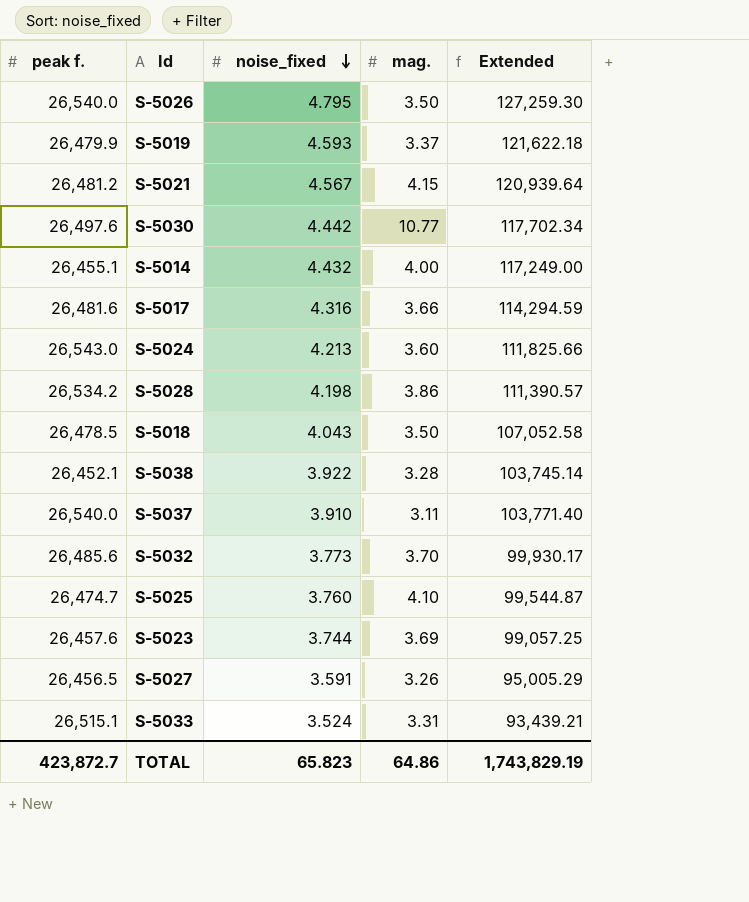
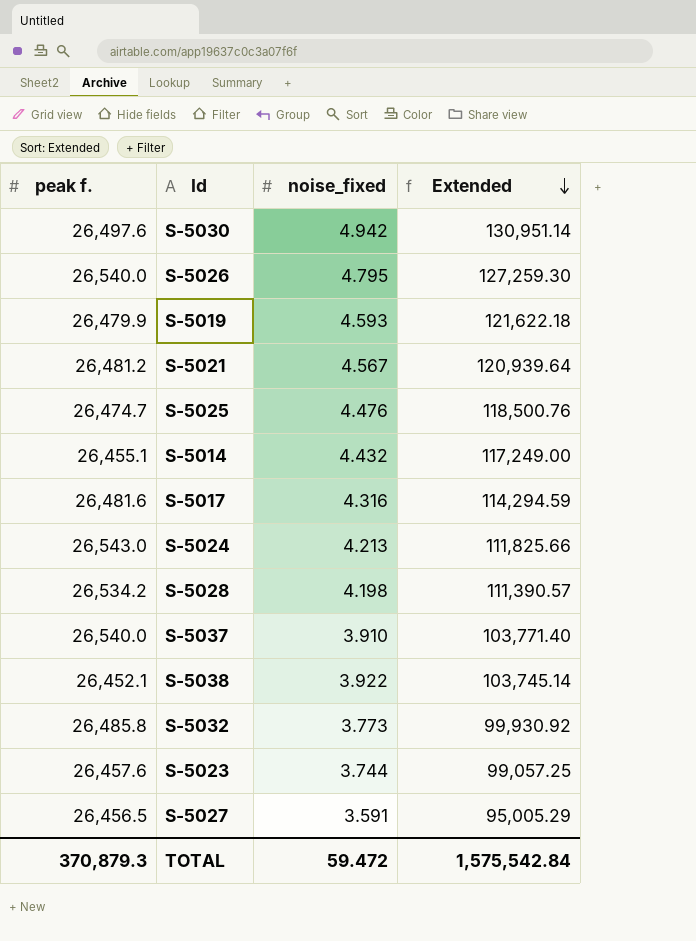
row order: noise_fixed descending -> Extended descending
column mag. | position: 4 -> none
row S-5018: 26,478.5 | 4.043 | 3.50 | 107,052.58 -> none
row S-5033: 26,515.1 | 3.524 | 3.31 | 93,439.21 -> none
S-5030 | noise_fixed: 4.442 -> 4.942
S-5030 | Extended: 117,702.34 -> 130,951.14
S-5025 | noise_fixed: 3.760 -> 4.476
S-5025 | Extended: 99,544.87 -> 118,500.76
S-5032 | peak f.: 26,485.6 -> 26,485.8
S-5032 | Extended: 99,930.17 -> 99,930.92
TOTAL | peak f.: 423,872.7 -> 370,879.3
TOTAL | noise_fixed: 65.823 -> 59.472
TOTAL | Extended: 1,743,829.19 -> 1,575,542.84

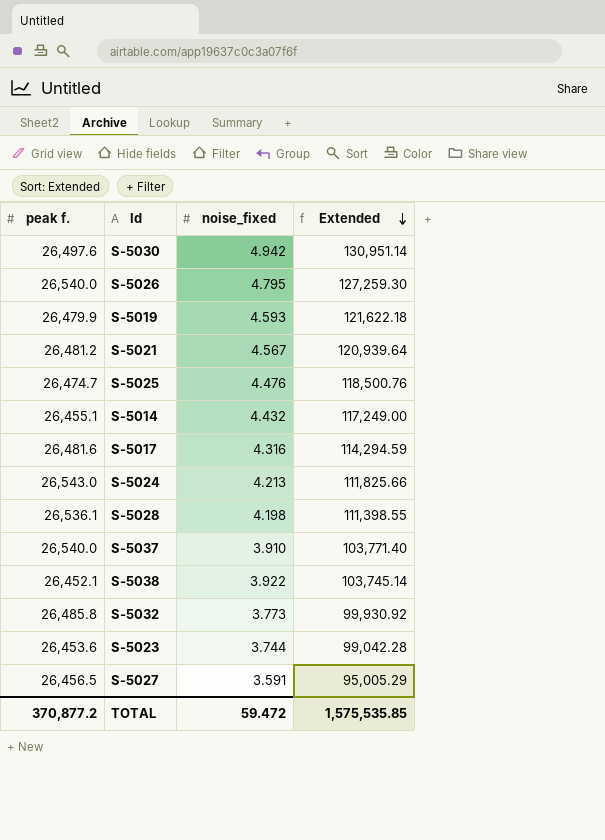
S-5028 | peak f.: 26,534.2 -> 26,536.1
S-5028 | Extended: 111,390.57 -> 111,398.55
S-5023 | peak f.: 26,457.6 -> 26,453.6
S-5023 | Extended: 99,057.25 -> 99,042.28
TOTAL | peak f.: 370,879.3 -> 370,877.2
TOTAL | Extended: 1,575,542.84 -> 1,575,535.85

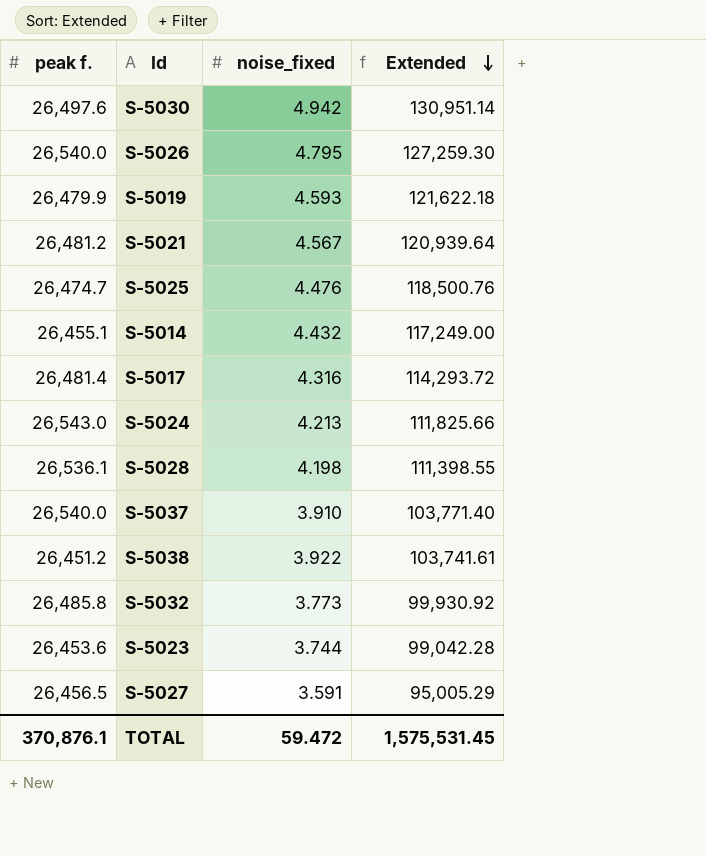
S-5017 | peak f.: 26,481.6 -> 26,481.4
S-5017 | Extended: 114,294.59 -> 114,293.72
S-5038 | peak f.: 26,452.1 -> 26,451.2
S-5038 | Extended: 103,745.14 -> 103,741.61
TOTAL | peak f.: 370,877.2 -> 370,876.1
TOTAL | Extended: 1,575,535.85 -> 1,575,531.45

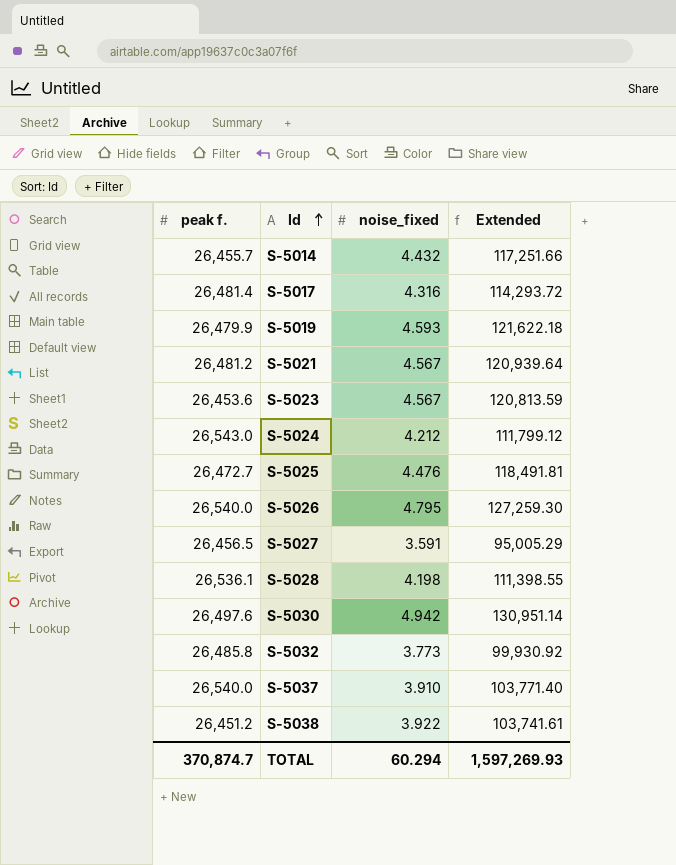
row order: Extended descending -> Id ascending
S-5014 | peak f.: 26,455.1 -> 26,455.7
S-5014 | Extended: 117,249.00 -> 117,251.66
S-5023 | noise_fixed: 3.744 -> 4.567
S-5023 | Extended: 99,042.28 -> 120,813.59
S-5024 | noise_fixed: 4.213 -> 4.212
S-5024 | Extended: 111,825.66 -> 111,799.12
S-5025 | peak f.: 26,474.7 -> 26,472.7
S-5025 | Extended: 118,500.76 -> 118,491.81
TOTAL | peak f.: 370,876.1 -> 370,874.7
TOTAL | noise_fixed: 59.472 -> 60.294
TOTAL | Extended: 1,575,531.45 -> 1,597,269.93

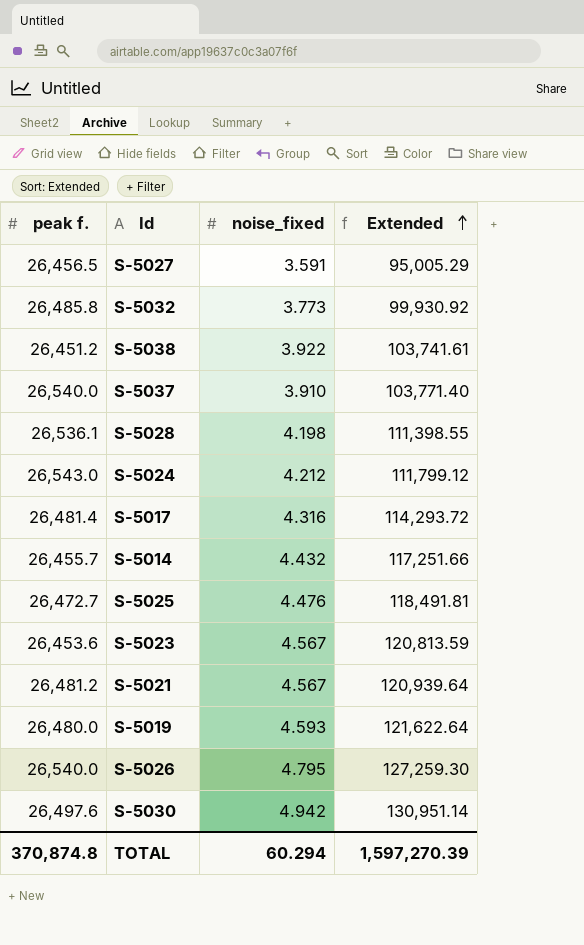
row order: Id ascending -> Extended ascending
S-5019 | peak f.: 26,479.9 -> 26,480.0
S-5019 | Extended: 121,622.18 -> 121,622.64
TOTAL | peak f.: 370,874.7 -> 370,874.8
TOTAL | Extended: 1,597,269.93 -> 1,597,270.39

